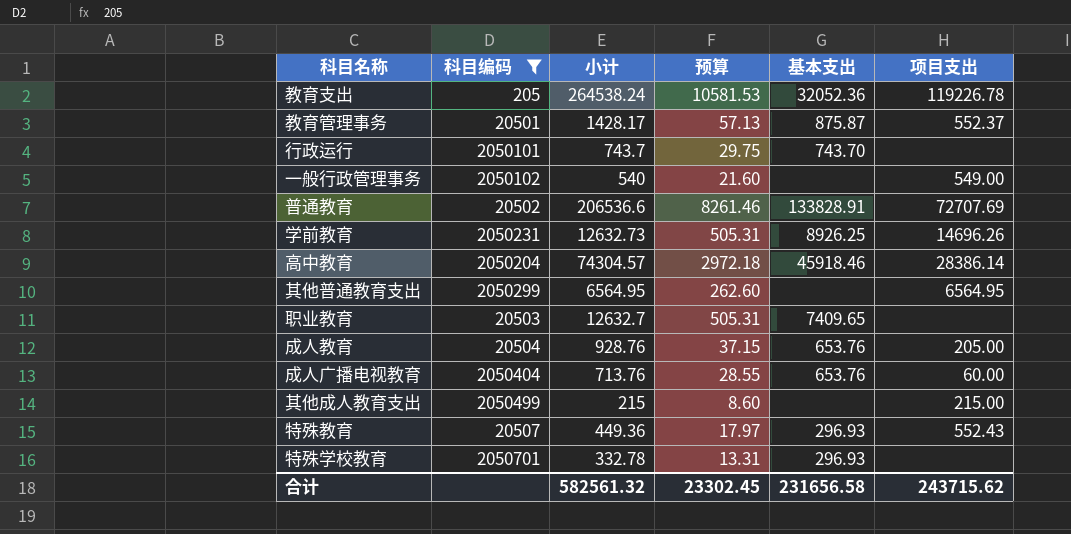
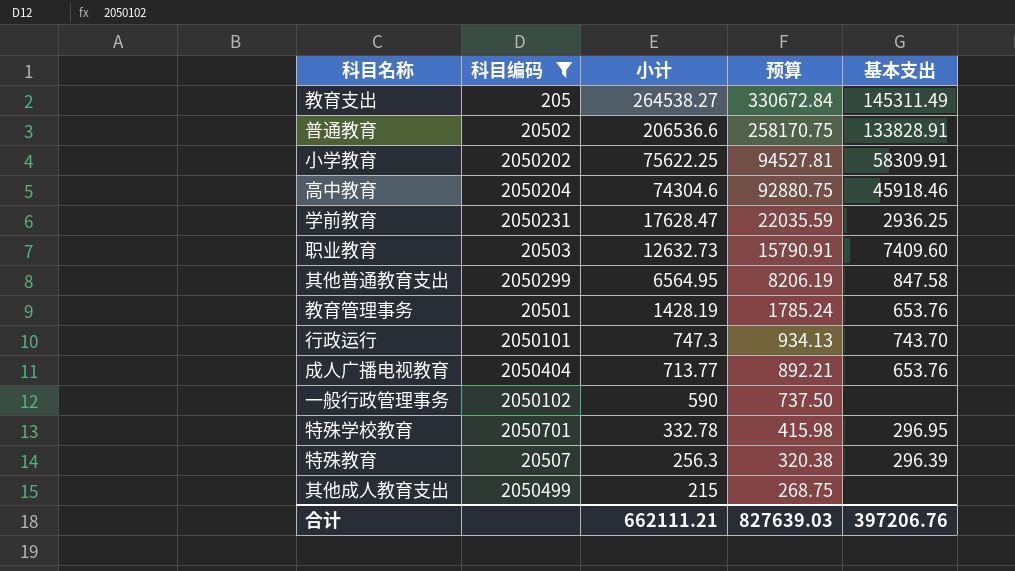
row order: none -> 小计 descending
column 项目支出 | position: 6 -> none
column 预算 | formula: [小计] * 0.04 -> [小计] * 1.25
row 成人教育: 20504 | 928.76 | 37.15 | 653.76 | 205.00 -> none
教育支出 | 小计: 264538.24 -> 264538.27
教育支出 | 基本支出: 32052.36 -> 145311.49
row 小学教育: none -> 2050202 | 75622.25 | 94527.81 | 58309.91
高中教育 | 小计: 74304.57 -> 74304.6
学前教育 | 小计: 12632.73 -> 17628.47
学前教育 | 基本支出: 8926.25 -> 2936.25
职业教育 | 小计: 12632.7 -> 12632.73
职业教育 | 基本支出: 7409.65 -> 7409.60
其他普通教育支出 | 基本支出: none -> 847.58
教育管理事务 | 小计: 1428.17 -> 1428.19
教育管理事务 | 基本支出: 875.87 -> 653.76
行政运行 | 小计: 743.7 -> 747.3
成人广播电视教育 | 小计: 713.76 -> 713.77
一般行政管理事务 | 小计: 540 -> 590
特殊学校教育 | 基本支出: 296.93 -> 296.95
特殊教育 | 小计: 449.36 -> 256.3
特殊教育 | 基本支出: 296.93 -> 296.39
合计 | 小计: 582561.32 -> 662111.21
合计 | 预算: 23302.45 -> 827639.03
合计 | 基本支出: 231656.58 -> 397206.76

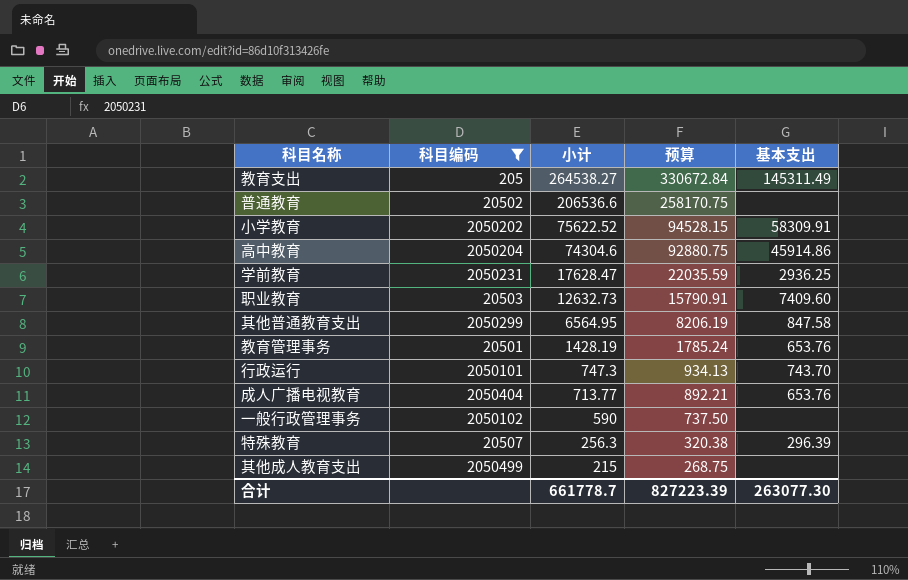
row 特殊学校教育: 2050701 | 332.78 | 415.98 | 296.95 -> none
普通教育 | 基本支出: 133828.91 -> none
小学教育 | 小计: 75622.25 -> 75622.52
小学教育 | 预算: 94527.81 -> 94528.15
高中教育 | 基本支出: 45918.46 -> 45914.86
合计 | 小计: 662111.21 -> 661778.7
合计 | 预算: 827639.03 -> 827223.39
合计 | 基本支出: 397206.76 -> 263077.30

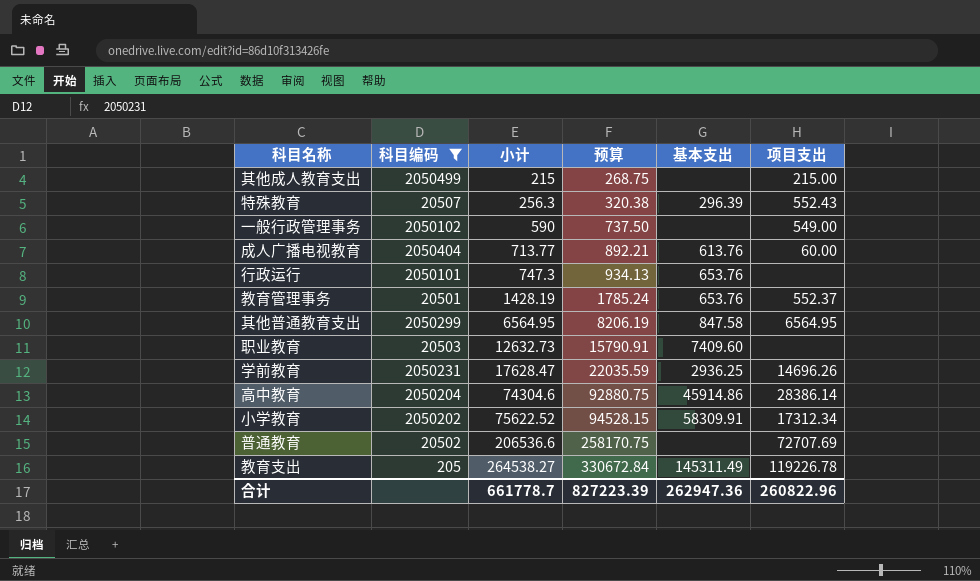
row order: 小计 descending -> 小计 ascending
column 项目支出 | position: none -> 6
成人广播电视教育 | 基本支出: 653.76 -> 613.76
行政运行 | 基本支出: 743.70 -> 653.76
合计 | 基本支出: 263077.30 -> 262947.36

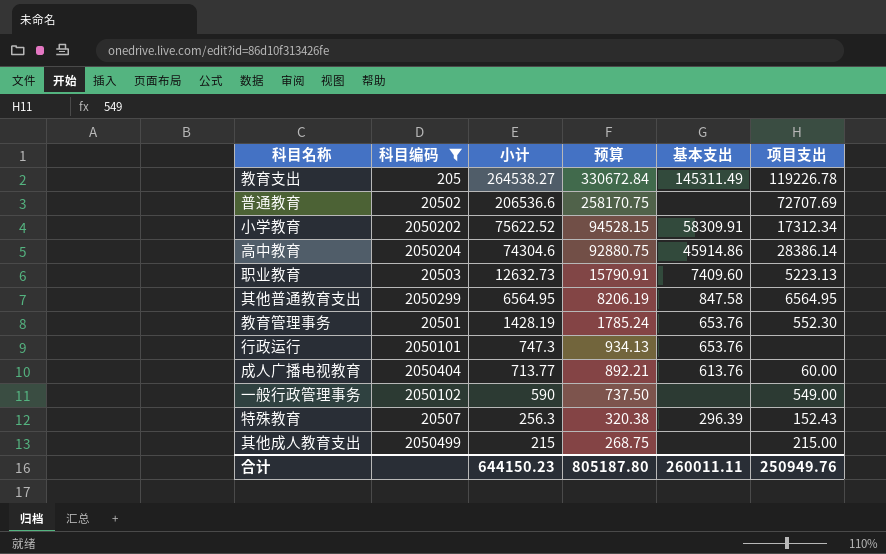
row order: 小计 ascending -> 小计 descending
row 学前教育: 2050231 | 17628.47 | 22035.59 | 2936.25 | 14696.26 -> none
职业教育 | 项目支出: none -> 5223.13
教育管理事务 | 项目支出: 552.37 -> 552.30
特殊教育 | 项目支出: 552.43 -> 152.43
合计 | 小计: 661778.7 -> 644150.23
合计 | 预算: 827223.39 -> 805187.80
合计 | 基本支出: 262947.36 -> 260011.11
合计 | 项目支出: 260822.96 -> 250949.76

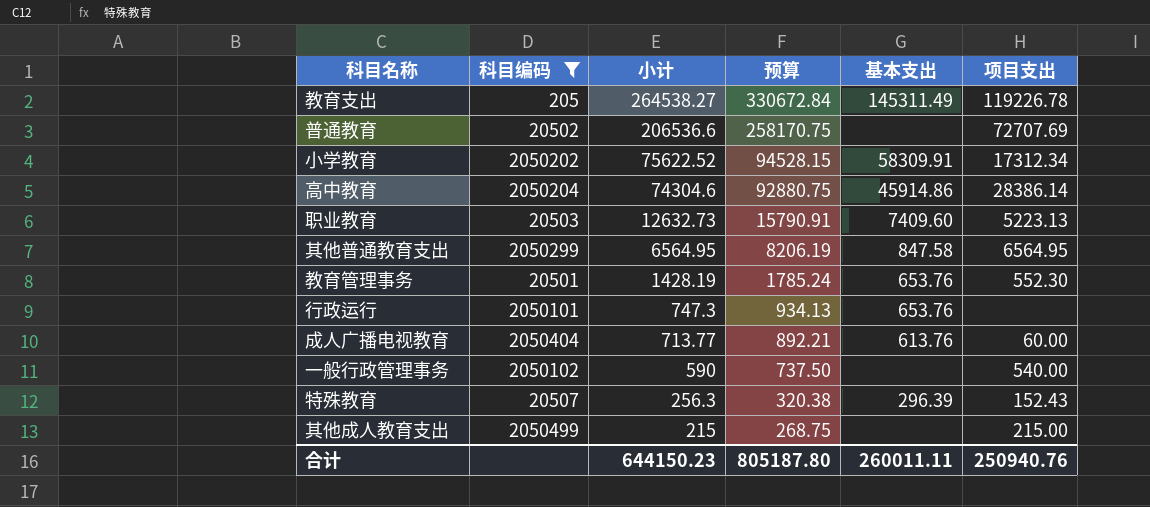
一般行政管理事务 | 项目支出: 549.00 -> 540.00
合计 | 项目支出: 250949.76 -> 250940.76

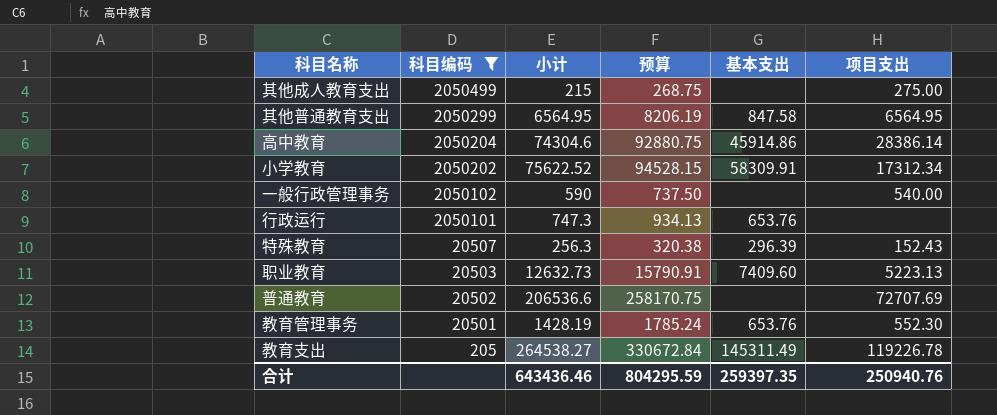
row order: 小计 descending -> 科目编码 descending
row 成人广播电视教育: 2050404 | 713.77 | 892.21 | 613.76 | 60.00 -> none
其他成人教育支出 | 项目支出: 215.00 -> 275.00
合计 | 小计: 644150.23 -> 643436.46
合计 | 预算: 805187.80 -> 804295.59
合计 | 基本支出: 260011.11 -> 259397.35

